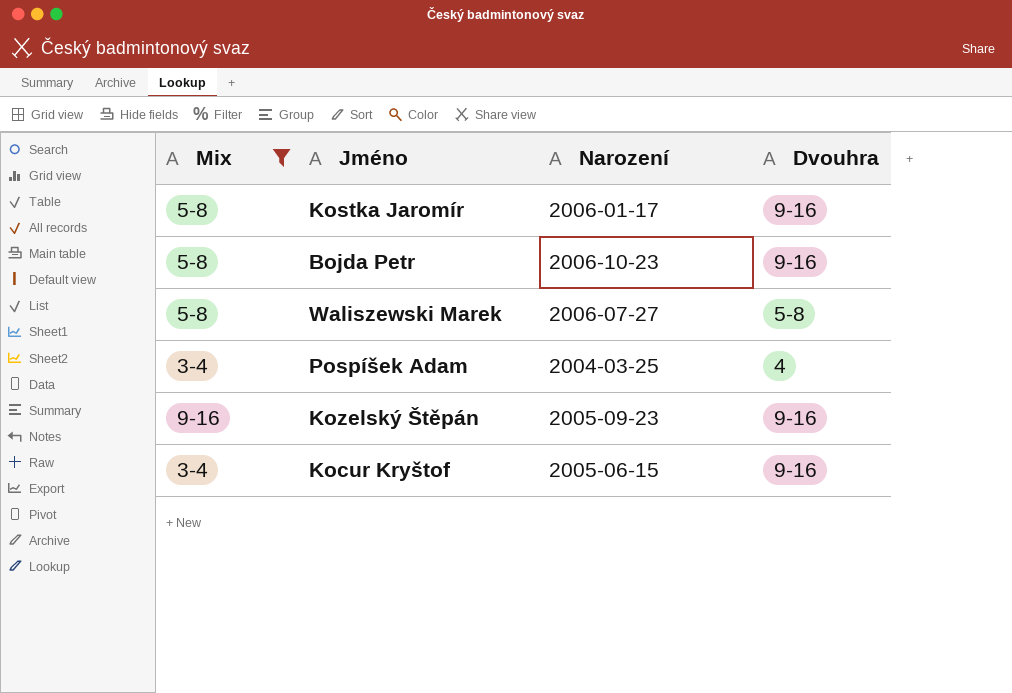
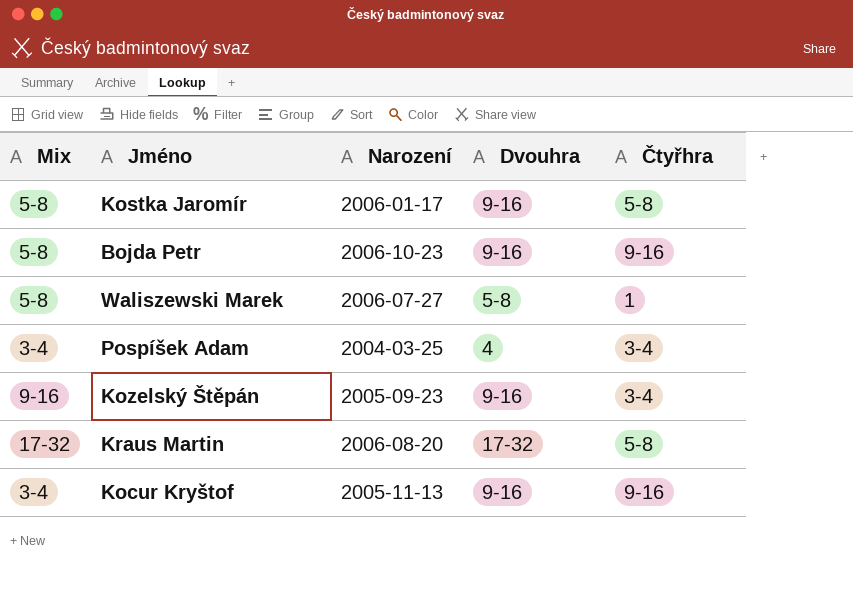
filter: Mix != 17-32 -> none
column Čtyřhra | position: none -> 5
Kocur Kryštof | Narození: 2005-06-15 -> 2005-11-13

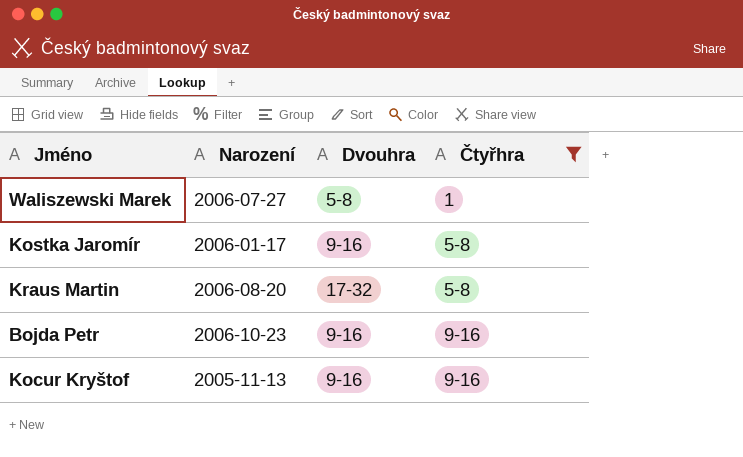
filter: none -> Čtyřhra != 3-4
row order: none -> Čtyřhra ascending
column Mix | position: 1 -> none

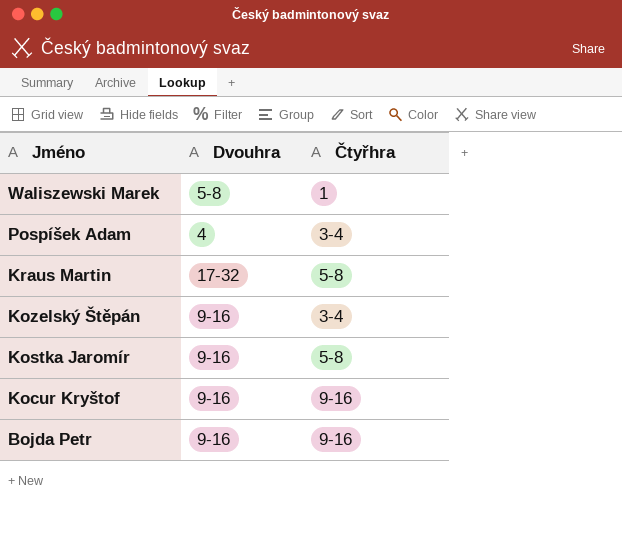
filter: Čtyřhra != 3-4 -> none
row order: Čtyřhra ascending -> Jméno descending
column Narození | position: 2 -> none

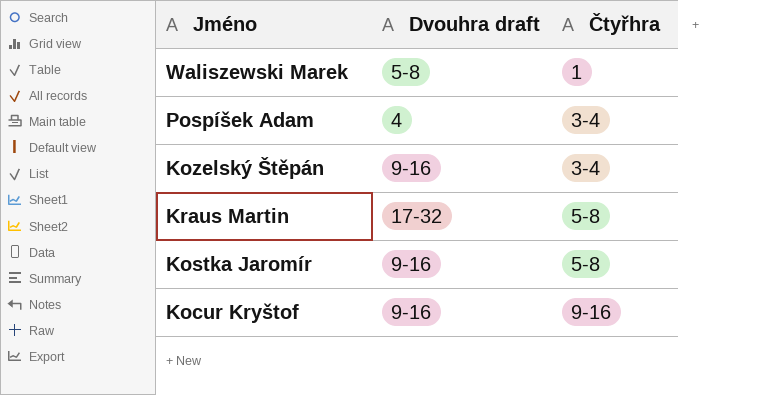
row order: Jméno descending -> Čtyřhra ascending
column name: Dvouhra -> Dvouhra draft
row Bojda Petr: 9-16 | 9-16 -> none

